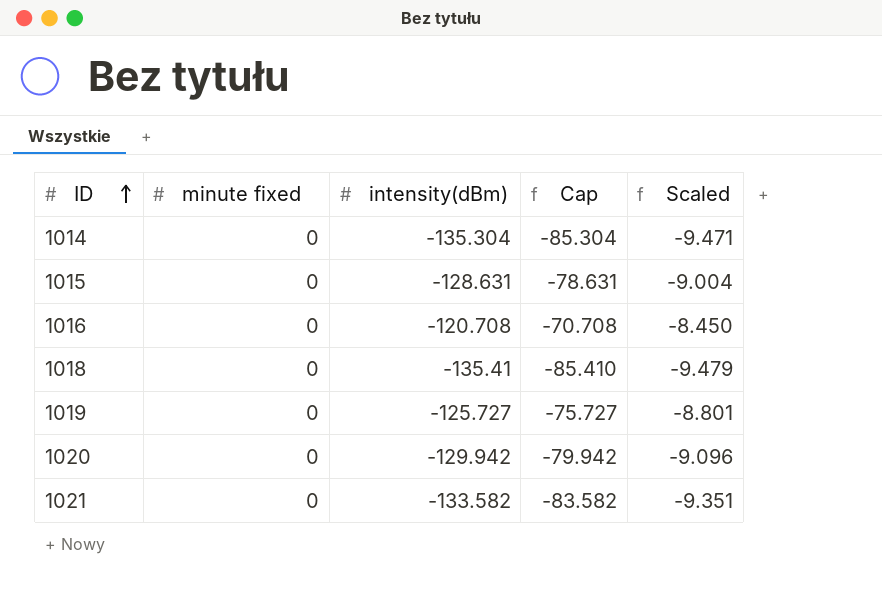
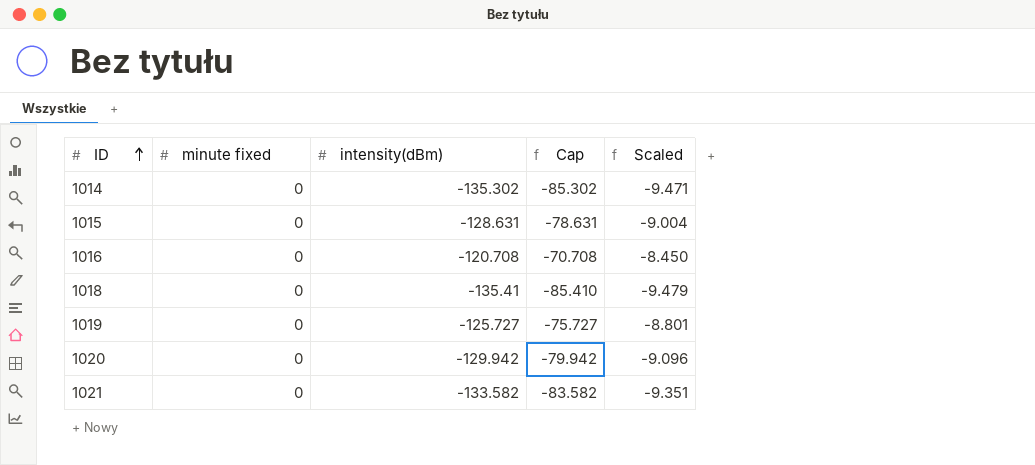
1014 | intensity(dBm): -135.304 -> -135.302
1014 | Cap: -85.304 -> -85.302

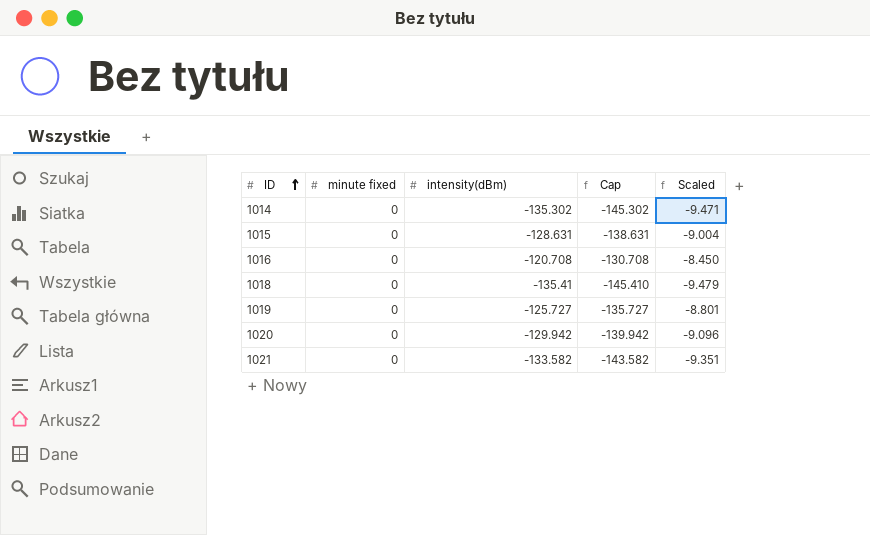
column Cap | formula: [intensity(dBm)] + 50 -> [intensity(dBm)] - 10

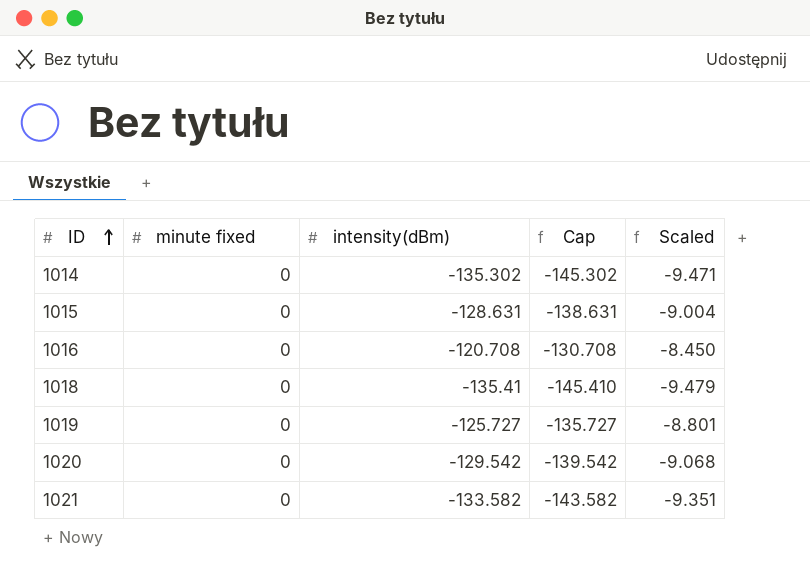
1020 | intensity(dBm): -129.942 -> -129.542
1020 | Cap: -139.942 -> -139.542
1020 | Scaled: -9.096 -> -9.068

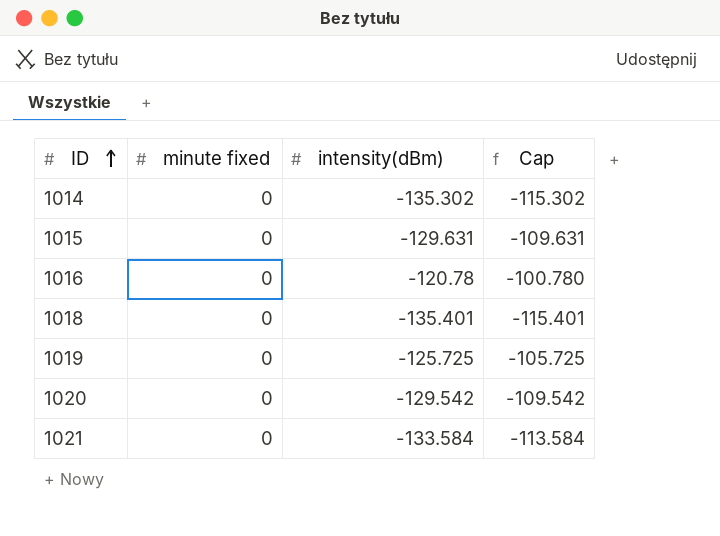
column Scaled | formula: [intensity(dBm)] * 0.07 -> none
column Cap | formula: [intensity(dBm)] - 10 -> [intensity(dBm)] + 20
1015 | intensity(dBm): -128.631 -> -129.631
1016 | intensity(dBm): -120.708 -> -120.78
1018 | intensity(dBm): -135.41 -> -135.401
1019 | intensity(dBm): -125.727 -> -125.725
1021 | intensity(dBm): -133.582 -> -133.584

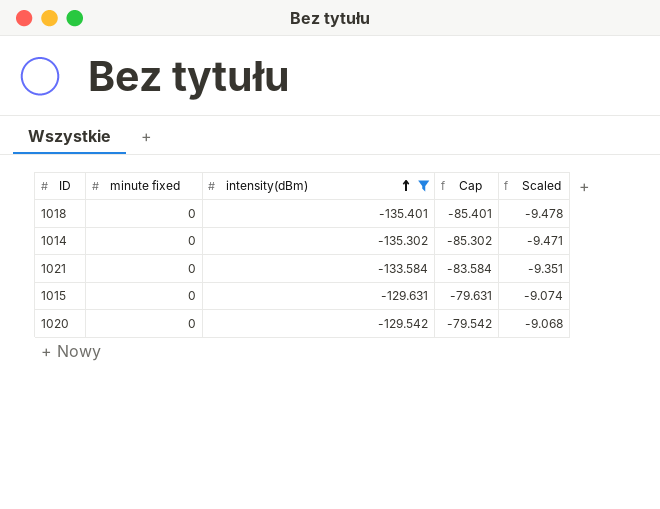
filter: none -> intensity(dBm) <= -129.542
row order: ID ascending -> intensity(dBm) ascending
column Cap | formula: [intensity(dBm)] + 20 -> [intensity(dBm)] + 50
column Scaled | formula: none -> [intensity(dBm)] * 0.07

